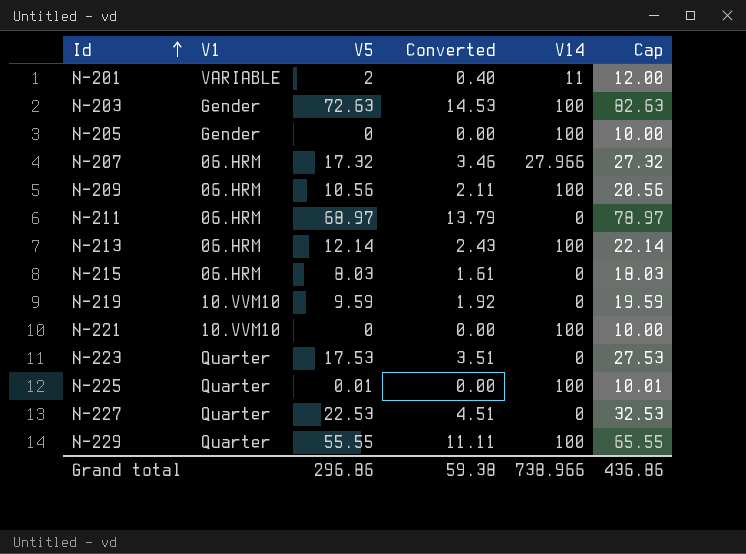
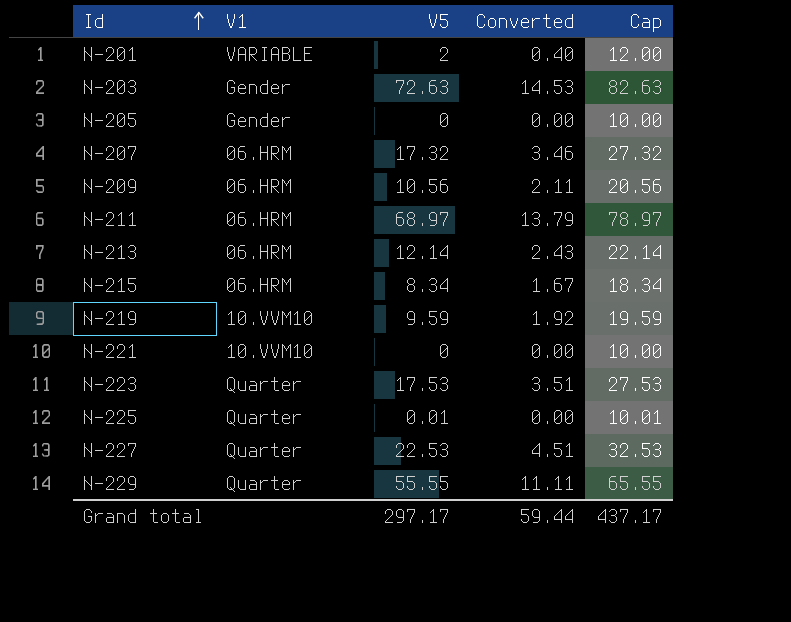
column V14 | position: 5 -> none
N-215 | V5: 8.03 -> 8.34
N-215 | Converted: 1.61 -> 1.67
N-215 | Cap: 18.03 -> 18.34
Grand total | V5: 296.86 -> 297.17
Grand total | Converted: 59.38 -> 59.44
Grand total | Cap: 436.86 -> 437.17

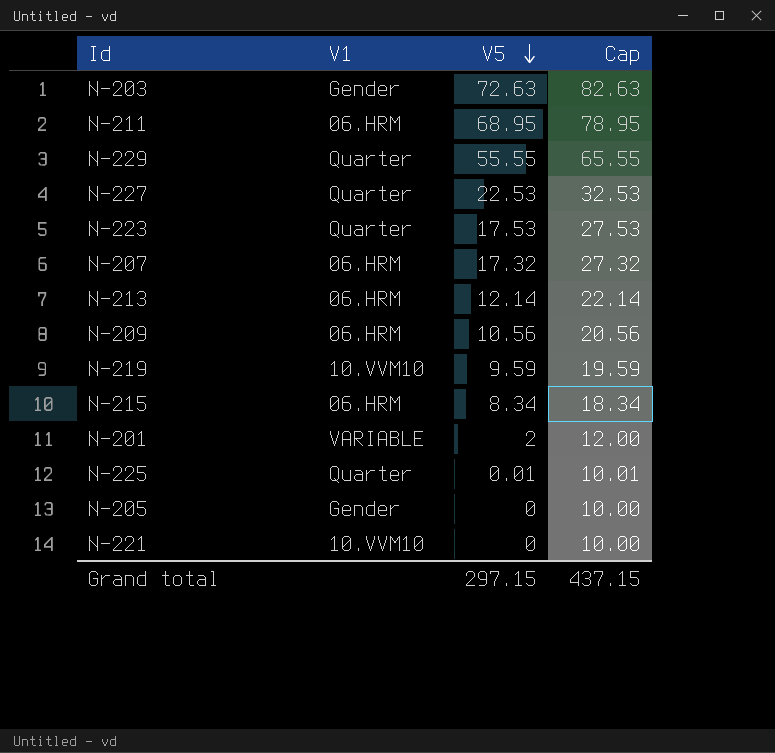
row order: Id ascending -> V5 descending
column Converted | formula: [V5] * 0.2 -> none
N-211 | V5: 68.97 -> 68.95
N-211 | Cap: 78.97 -> 78.95
Grand total | V5: 297.17 -> 297.15
Grand total | Cap: 437.17 -> 437.15

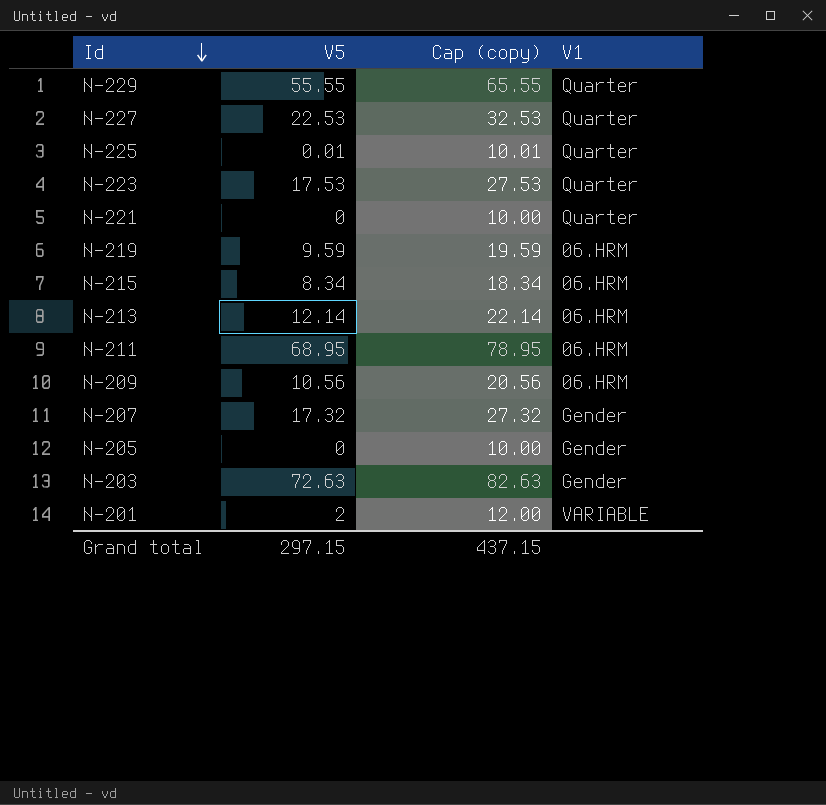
row order: V5 descending -> Id descending
column name: Cap -> Cap (copy)
column V1 | position: 2 -> 4
N-221 | V1: 10.VVM10 -> Quarter
N-219 | V1: 10.VVM10 -> 06.HRM
N-207 | V1: 06.HRM -> Gender

